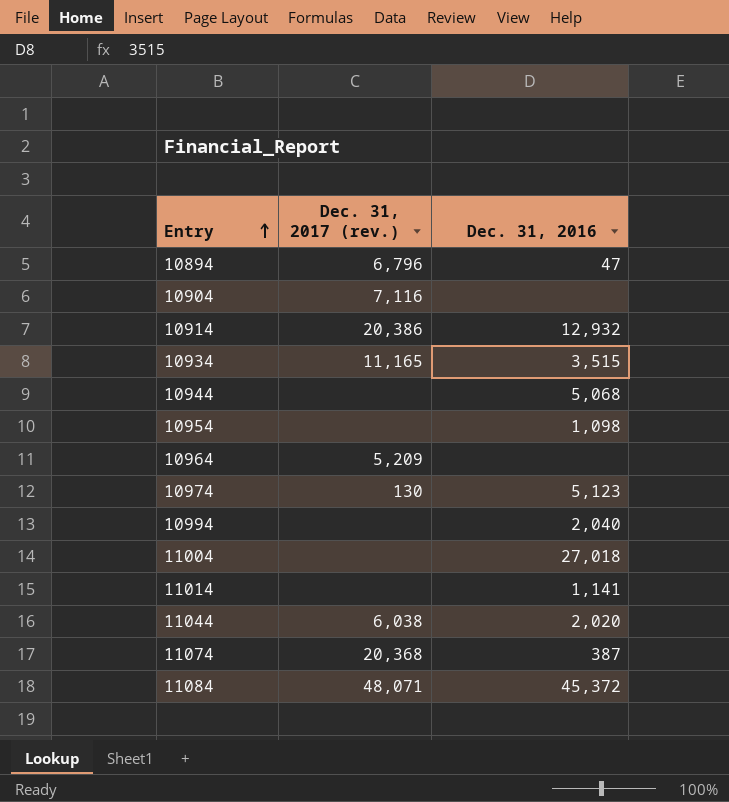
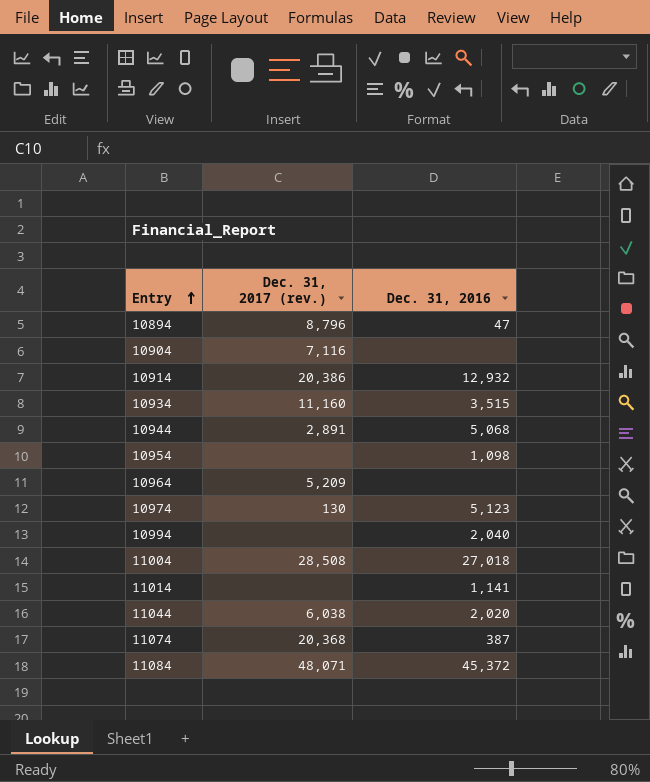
10894 | Dec. 31, 2017 (rev.): 6,796 -> 8,796
10934 | Dec. 31, 2017 (rev.): 11,165 -> 11,160
10944 | Dec. 31, 2017 (rev.): none -> 2,891
11004 | Dec. 31, 2017 (rev.): none -> 28,508

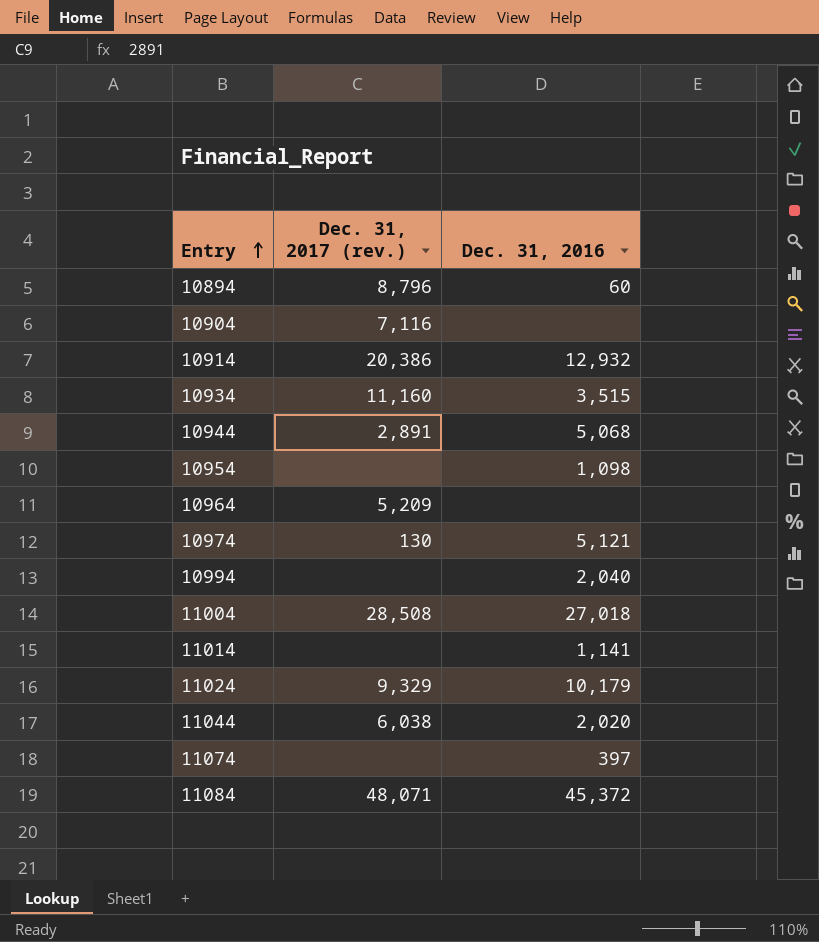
10894 | Dec. 31, 2016: 47 -> 60
10974 | Dec. 31, 2016: 5,123 -> 5,121
row 11024: none -> 9,329 | 10,179
11074 | Dec. 31, 2017 (rev.): 20,368 -> none
11074 | Dec. 31, 2016: 387 -> 397

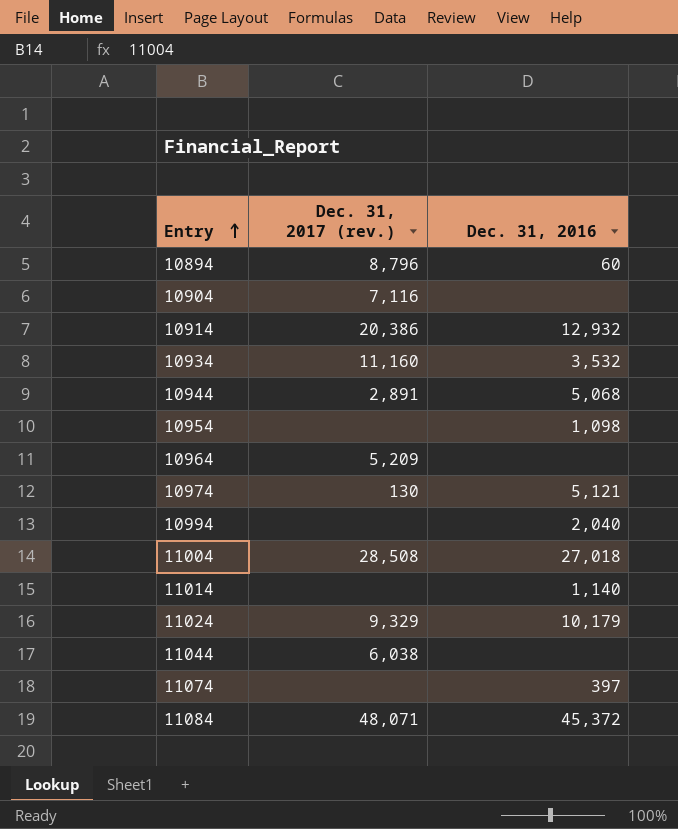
10934 | Dec. 31, 2016: 3,515 -> 3,532
11014 | Dec. 31, 2016: 1,141 -> 1,140
11044 | Dec. 31, 2016: 2,020 -> none

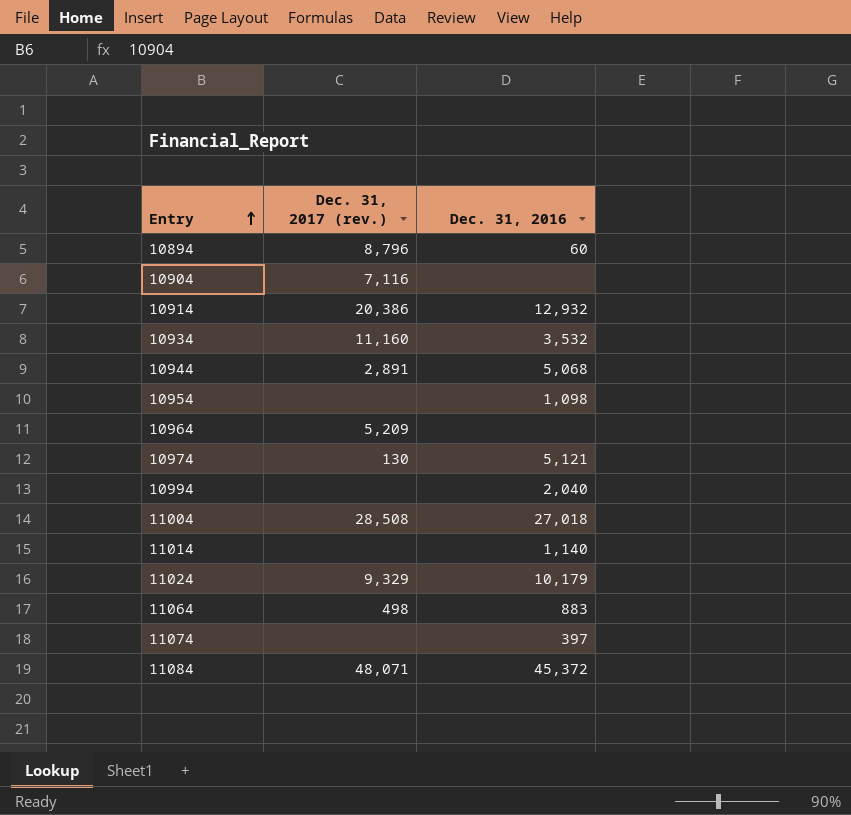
row 11044: 6,038 | none -> none
row 11064: none -> 498 | 883

